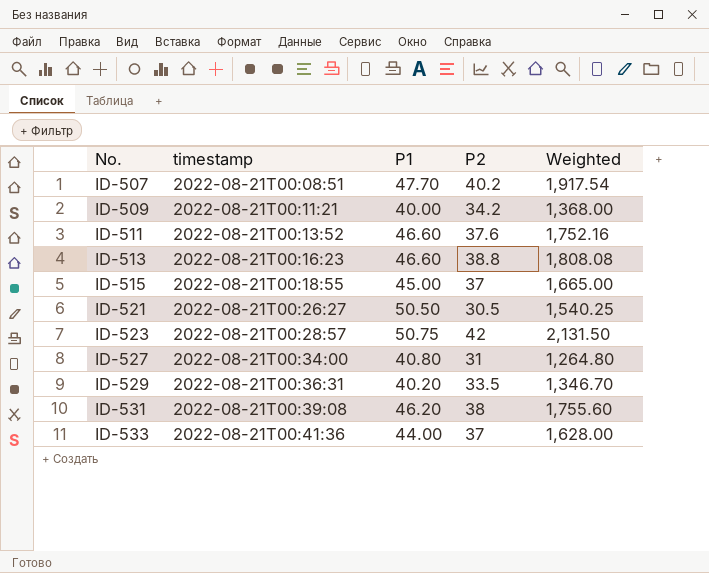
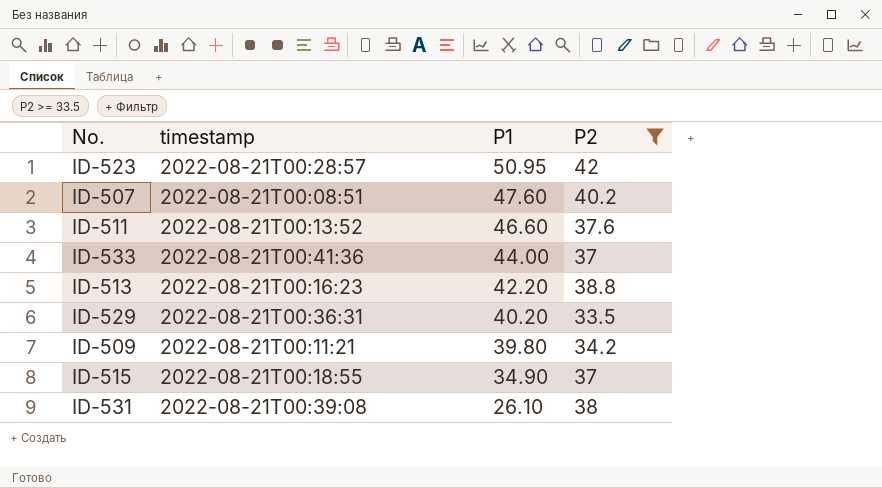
filter: none -> P2 >= 33.5
row order: No. ascending -> P1 descending
column Weighted | formula: [P1] * [P2] -> none
ID-523 | P1: 50.75 -> 50.95
ID-507 | P1: 47.70 -> 47.60
ID-513 | P1: 46.60 -> 42.20
ID-509 | P1: 40.00 -> 39.80
ID-515 | P1: 45.00 -> 34.90
ID-531 | P1: 46.20 -> 26.10

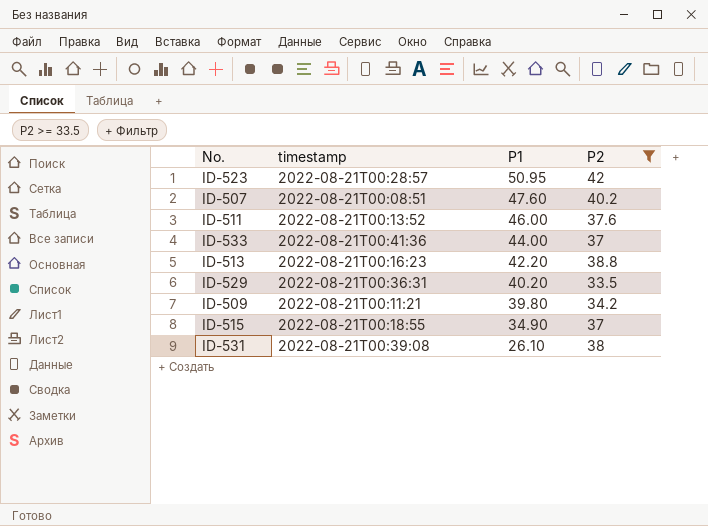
ID-511 | P1: 46.60 -> 46.00

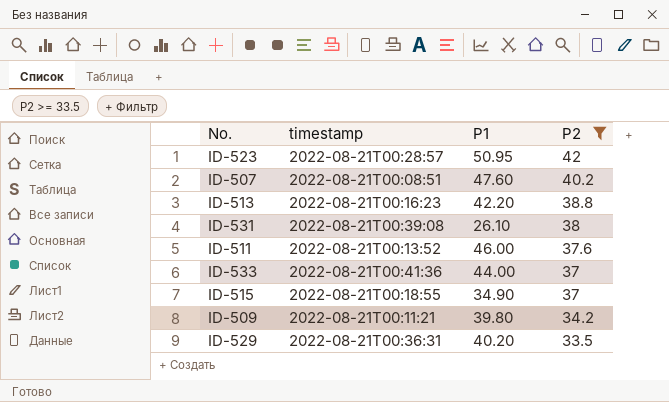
row order: P1 descending -> P2 descending

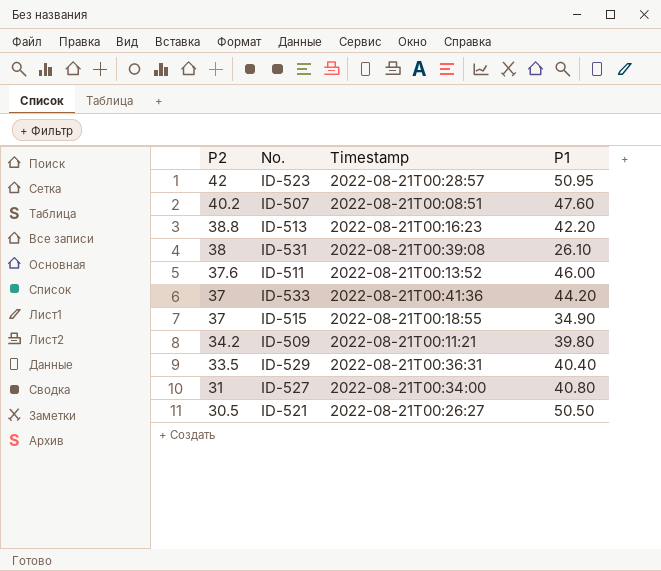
filter: P2 >= 33.5 -> none
column P2 | position: 4 -> 1
column name: timestamp -> Timestamp
ID-533 | P1: 44.00 -> 44.20
ID-529 | P1: 40.20 -> 40.40

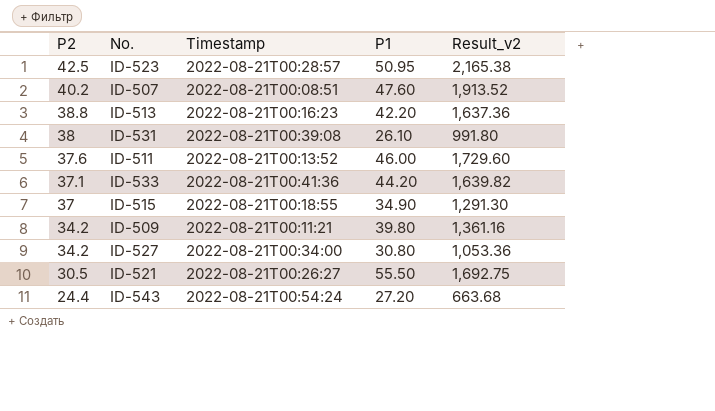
column Result_v2 | formula: none -> [P2] * [P1]
row ID-529: 33.5 | 2022-08-21T00:36:31 | 40.40 -> none
ID-523 | P2: 42 -> 42.5
ID-533 | P2: 37 -> 37.1
ID-527 | P2: 31 -> 34.2
ID-527 | P1: 40.80 -> 30.80
ID-521 | P1: 50.50 -> 55.50
row ID-543: none -> 24.4 | 2022-08-21T00:54:24 | 27.20 | 663.68

